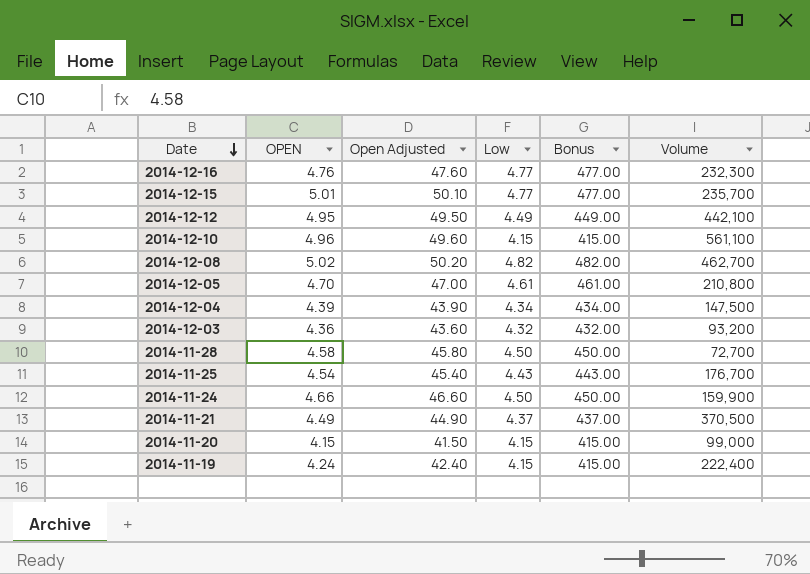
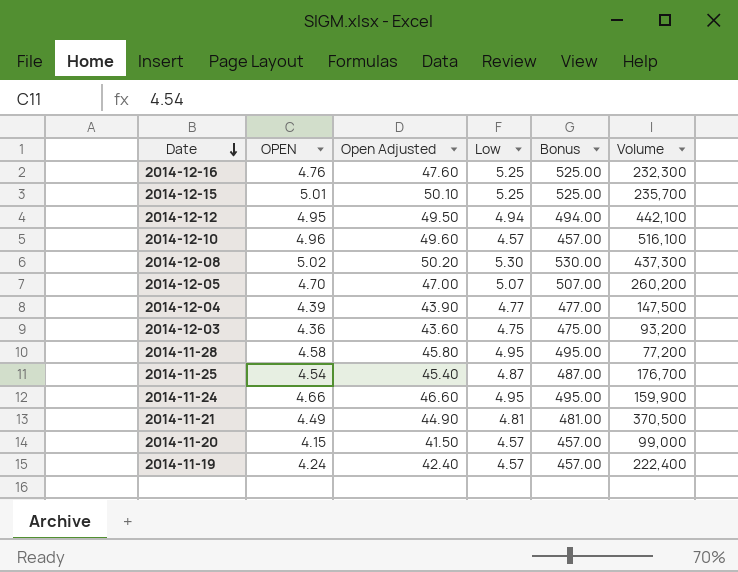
2014-12-16 | Low: 4.77 -> 5.25
2014-12-16 | Bonus: 477.00 -> 525.00
2014-12-15 | Low: 4.77 -> 5.25
2014-12-15 | Bonus: 477.00 -> 525.00
2014-12-12 | Low: 4.49 -> 4.94
2014-12-12 | Bonus: 449.00 -> 494.00
2014-12-10 | Low: 4.15 -> 4.57
2014-12-10 | Bonus: 415.00 -> 457.00
2014-12-10 | Volume: 561,100 -> 516,100
2014-12-08 | Low: 4.82 -> 5.30
2014-12-08 | Bonus: 482.00 -> 530.00
2014-12-08 | Volume: 462,700 -> 437,300
2014-12-05 | Low: 4.61 -> 5.07
2014-12-05 | Bonus: 461.00 -> 507.00
2014-12-05 | Volume: 210,800 -> 260,200
2014-12-04 | Low: 4.34 -> 4.77
2014-12-04 | Bonus: 434.00 -> 477.00
2014-12-03 | Low: 4.32 -> 4.75
2014-12-03 | Bonus: 432.00 -> 475.00
2014-11-28 | Low: 4.50 -> 4.95
2014-11-28 | Bonus: 450.00 -> 495.00
2014-11-28 | Volume: 72,700 -> 77,200
2014-11-25 | Low: 4.43 -> 4.87
2014-11-25 | Bonus: 443.00 -> 487.00
2014-11-24 | Low: 4.50 -> 4.95
2014-11-24 | Bonus: 450.00 -> 495.00
2014-11-21 | Low: 4.37 -> 4.81
2014-11-21 | Bonus: 437.00 -> 481.00
2014-11-20 | Low: 4.15 -> 4.57
2014-11-20 | Bonus: 415.00 -> 457.00
2014-11-19 | Low: 4.15 -> 4.57
2014-11-19 | Bonus: 415.00 -> 457.00

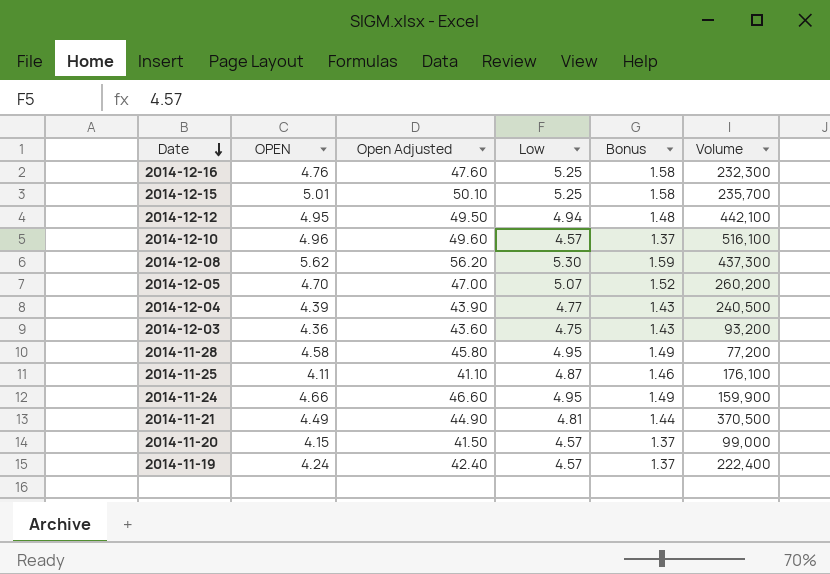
column Bonus | formula: [Low] * 100 -> [Low] * 0.3
2014-12-08 | OPEN: 5.02 -> 5.62
2014-12-08 | Open Adjusted: 50.20 -> 56.20
2014-12-04 | Volume: 147,500 -> 240,500
2014-11-25 | OPEN: 4.54 -> 4.11
2014-11-25 | Open Adjusted: 45.40 -> 41.10
2014-11-25 | Volume: 176,700 -> 176,100

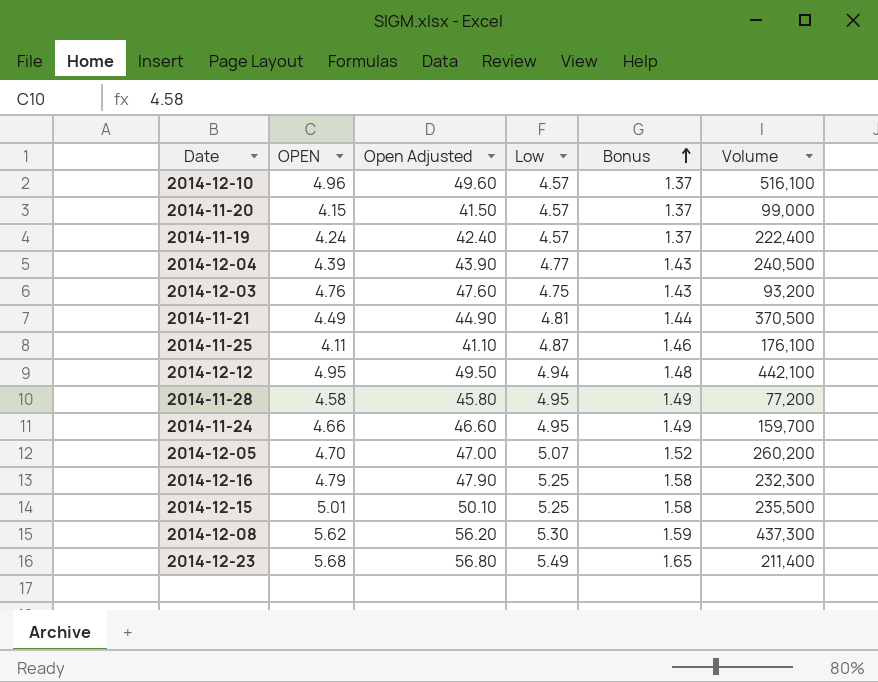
row order: Date descending -> Bonus ascending
2014-12-03 | OPEN: 4.36 -> 4.76
2014-12-03 | Open Adjusted: 43.60 -> 47.60
2014-11-24 | Volume: 159,900 -> 159,700
2014-12-16 | OPEN: 4.76 -> 4.79
2014-12-16 | Open Adjusted: 47.60 -> 47.90
2014-12-15 | Volume: 235,700 -> 235,500
row 2014-12-23: none -> 5.68 | 56.80 | 5.49 | 1.65 | 211,400

